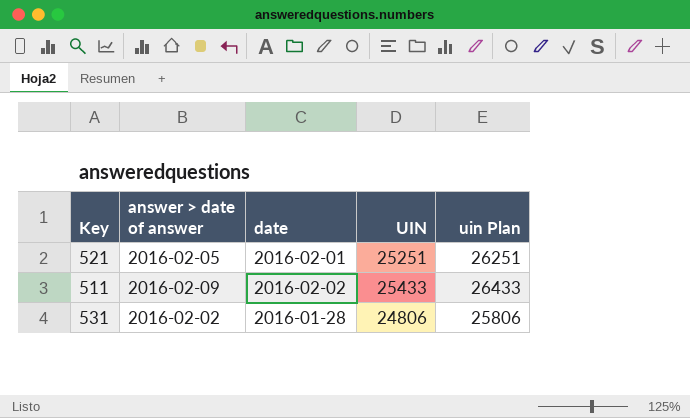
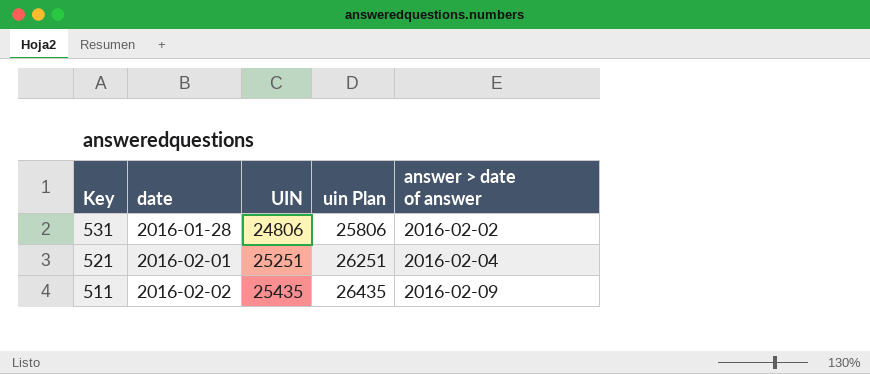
row order: none -> Key descending
column answer > date of answer | position: 2 -> 5
521 | answer > date of answer: 2016-02-05 -> 2016-02-04
511 | UIN: 25433 -> 25435
511 | uin Plan: 26433 -> 26435

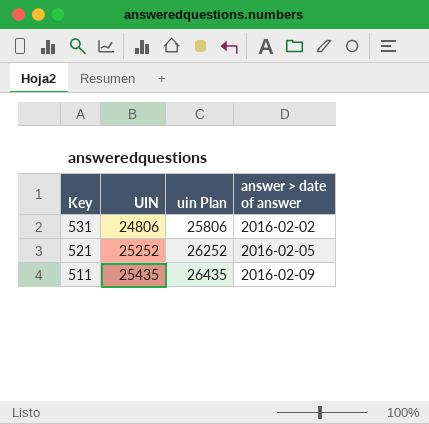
column date | position: 2 -> none
521 | UIN: 25251 -> 25252
521 | uin Plan: 26251 -> 26252
521 | answer > date of answer: 2016-02-04 -> 2016-02-05

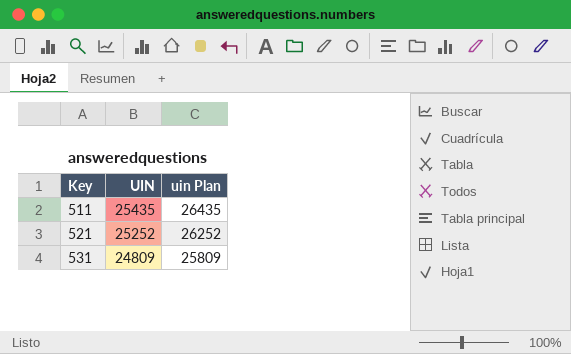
row order: Key descending -> Key ascending
column answer > date of answer | position: 4 -> none
531 | UIN: 24806 -> 24809
531 | uin Plan: 25806 -> 25809

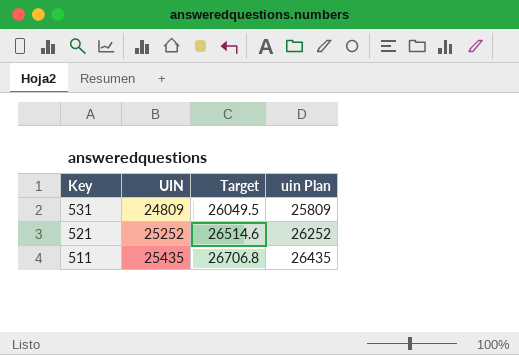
row order: Key ascending -> Key descending
column Target | formula: none -> [UIN] * 1.05

